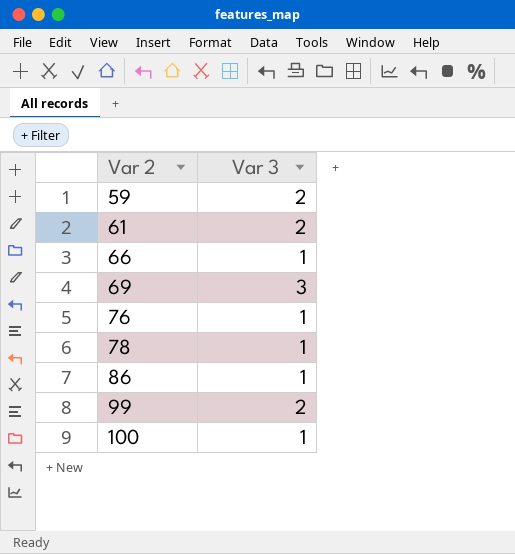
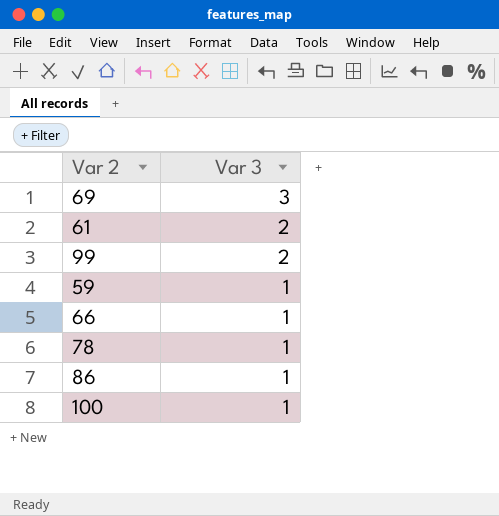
row order: Var 2 ascending -> Var 3 descending
row 76: 1 -> none
59 | Var 3: 2 -> 1

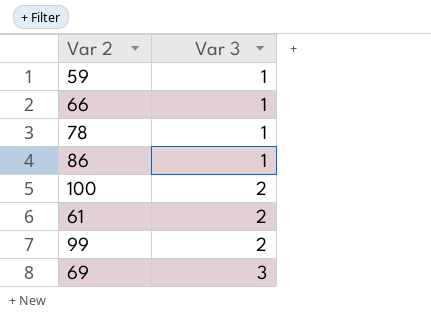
row order: Var 3 descending -> Var 3 ascending
100 | Var 3: 1 -> 2

